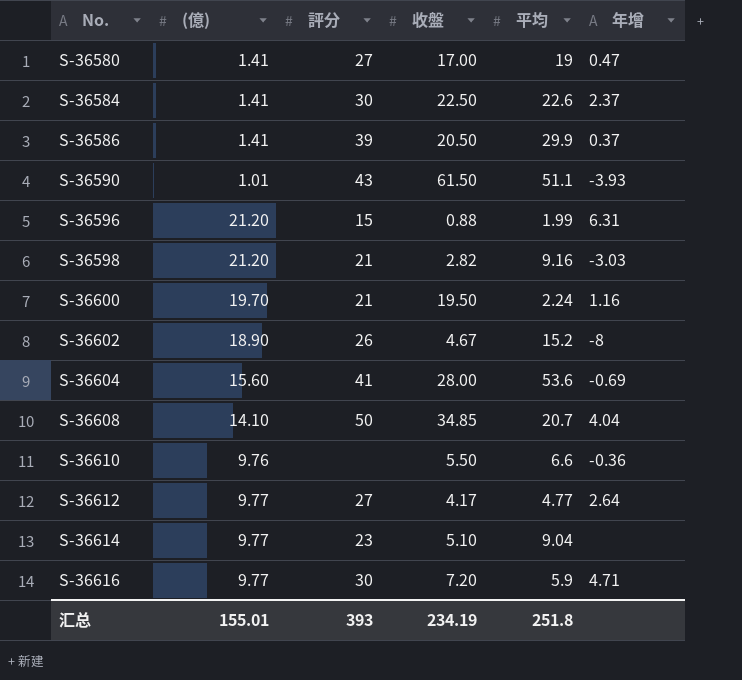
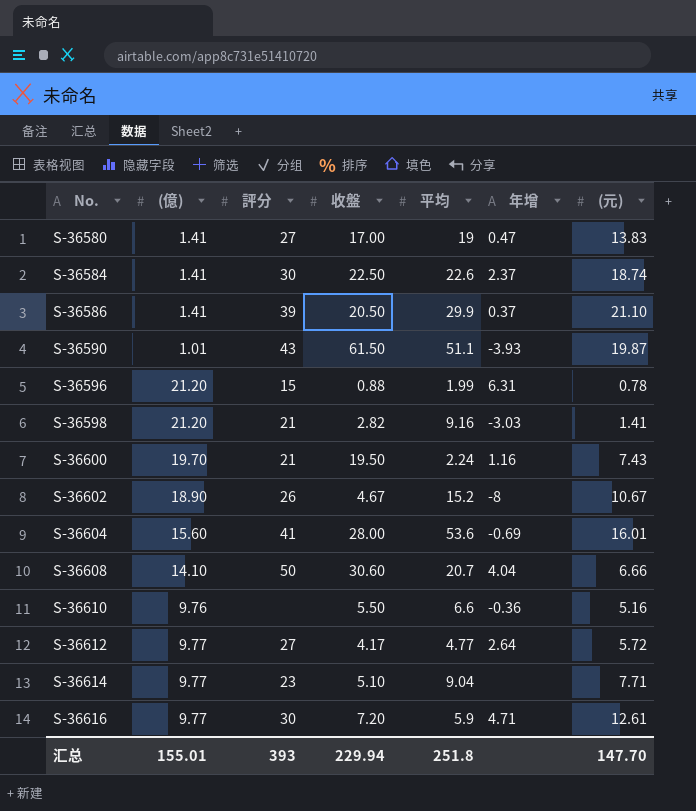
column (元) | position: none -> 7
S-36608 | 收盤: 34.85 -> 30.60
汇总 | 收盤: 234.19 -> 229.94

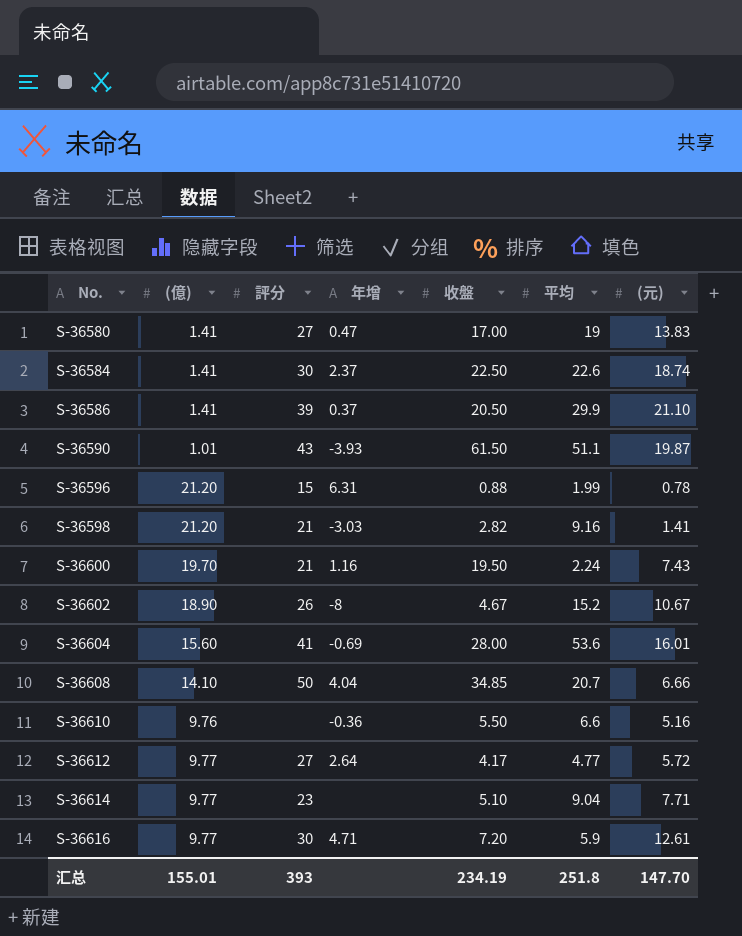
column 年增 | position: 6 -> 4
S-36608 | 收盤: 30.60 -> 34.85
汇总 | 收盤: 229.94 -> 234.19

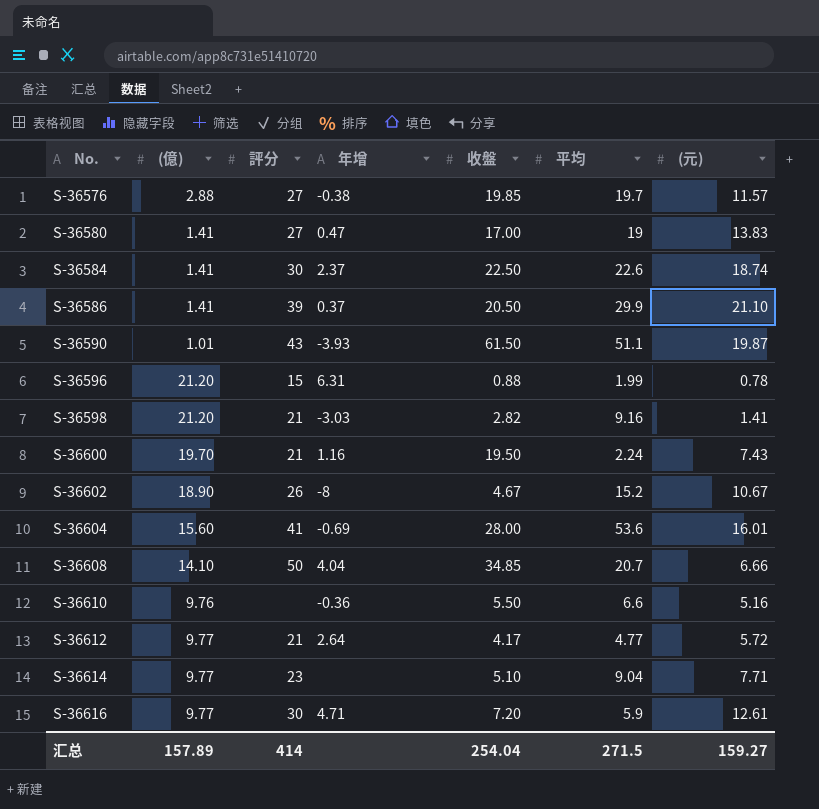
row S-36576: none -> 2.88 | 27 | -0.38 | 19.85 | 19.7 | 11.57
S-36612 | 評分: 27 -> 21
汇总 | (億): 155.01 -> 157.89
汇总 | 評分: 393 -> 414
汇总 | 收盤: 234.19 -> 254.04
汇总 | 平均: 251.8 -> 271.5
汇总 | (元): 147.70 -> 159.27

